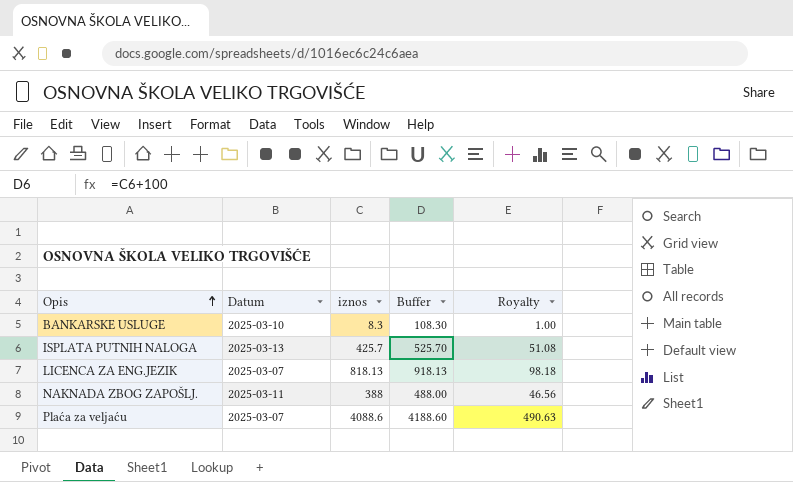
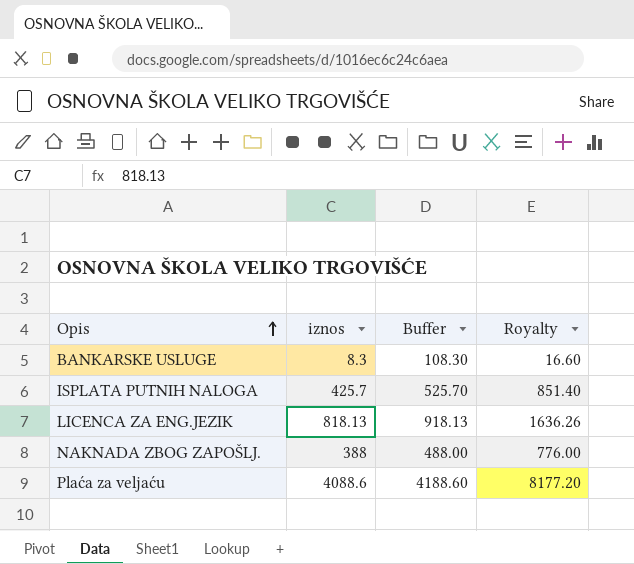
column Datum | position: 2 -> none
column Royalty | formula: [iznos] * 0.12 -> [iznos] * 2

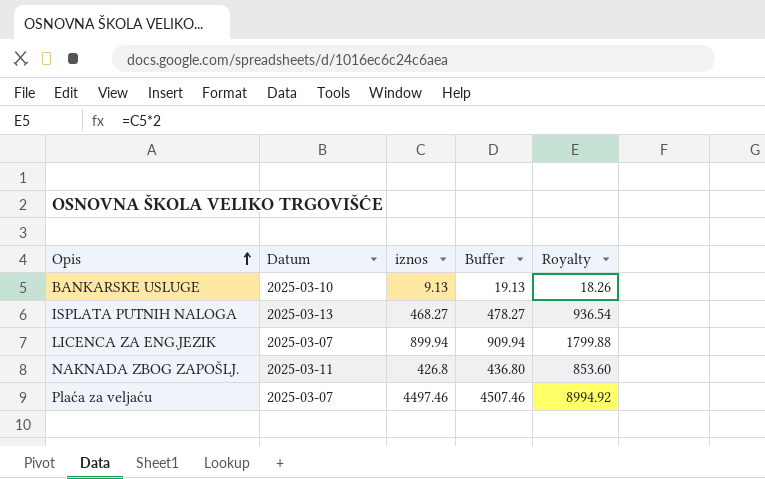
column Datum | position: none -> 2
column Buffer | formula: [iznos] + 100 -> [iznos] + 10
BANKARSKE USLUGE | iznos: 8.3 -> 9.13
BANKARSKE USLUGE | Royalty: 16.60 -> 18.26
ISPLATA PUTNIH NALOGA | iznos: 425.7 -> 468.27
ISPLATA PUTNIH NALOGA | Royalty: 851.40 -> 936.54
LICENCA ZA ENG.JEZIK | iznos: 818.13 -> 899.94
LICENCA ZA ENG.JEZIK | Royalty: 1636.26 -> 1799.88
NAKNADA ZBOG ZAPOŠLJ. | iznos: 388 -> 426.8
NAKNADA ZBOG ZAPOŠLJ. | Royalty: 776.00 -> 853.60
Plaća za veljaću | iznos: 4088.6 -> 4497.46
Plaća za veljaću | Royalty: 8177.20 -> 8994.92

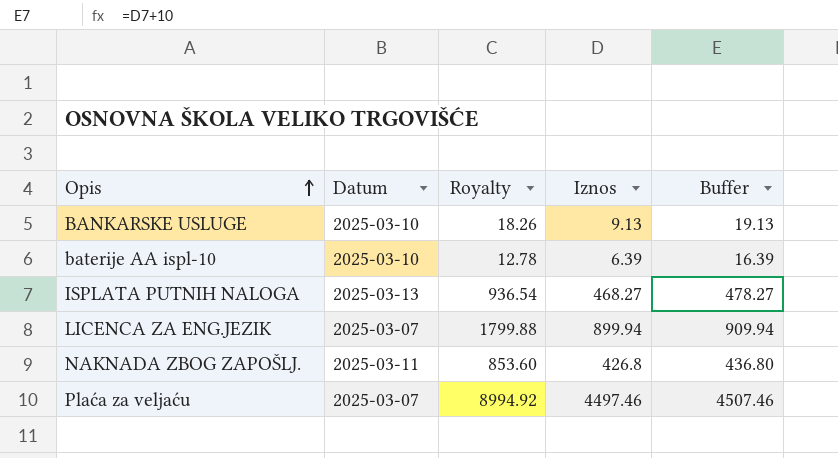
column Royalty | position: 5 -> 3
column name: iznos -> Iznos
row baterije AA ispl-10: none -> 2025-03-10 | 12.78 | 6.39 | 16.39

